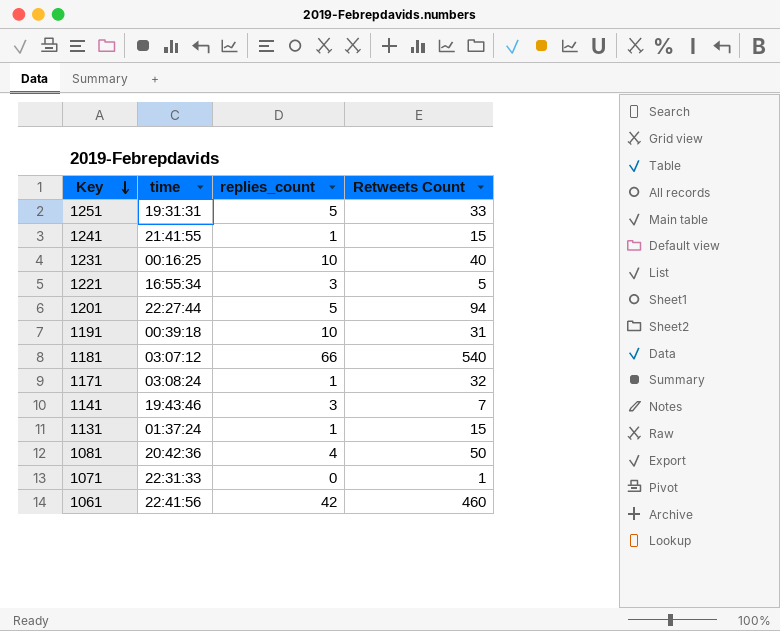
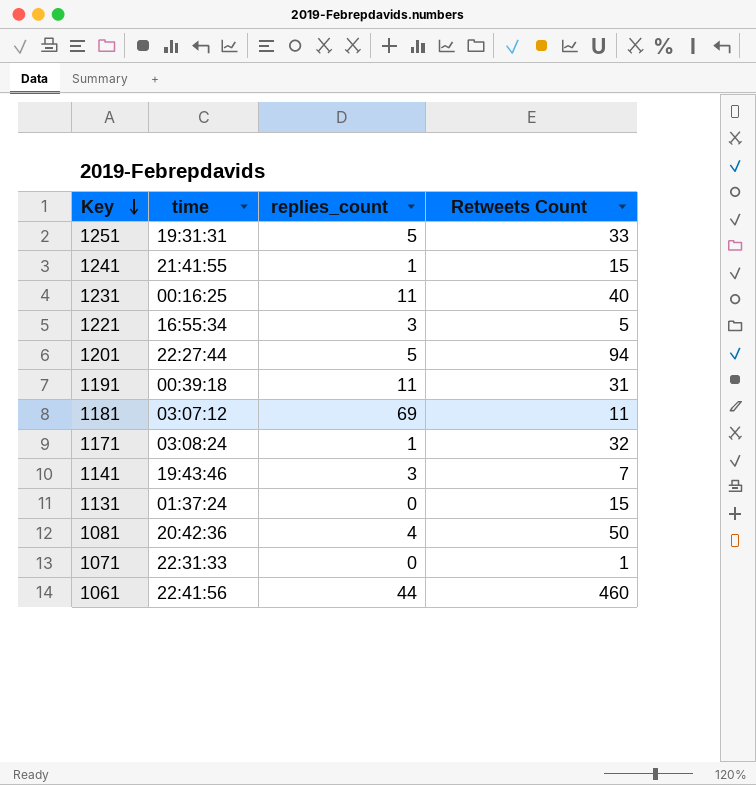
1231 | replies_count: 10 -> 11
1191 | replies_count: 10 -> 11
1181 | replies_count: 66 -> 69
1181 | Retweets Count: 540 -> 11
1131 | replies_count: 1 -> 0
1061 | replies_count: 42 -> 44

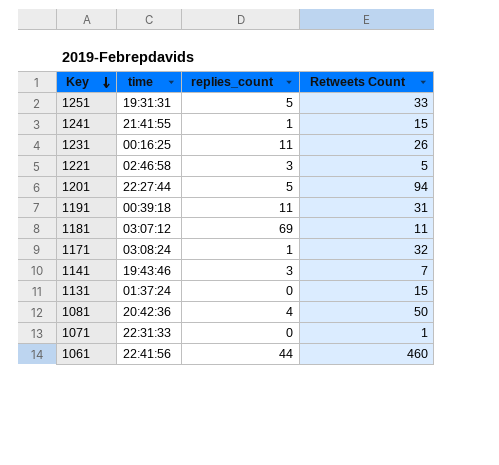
1231 | Retweets Count: 40 -> 26
1221 | time: 16:55:34 -> 02:46:58

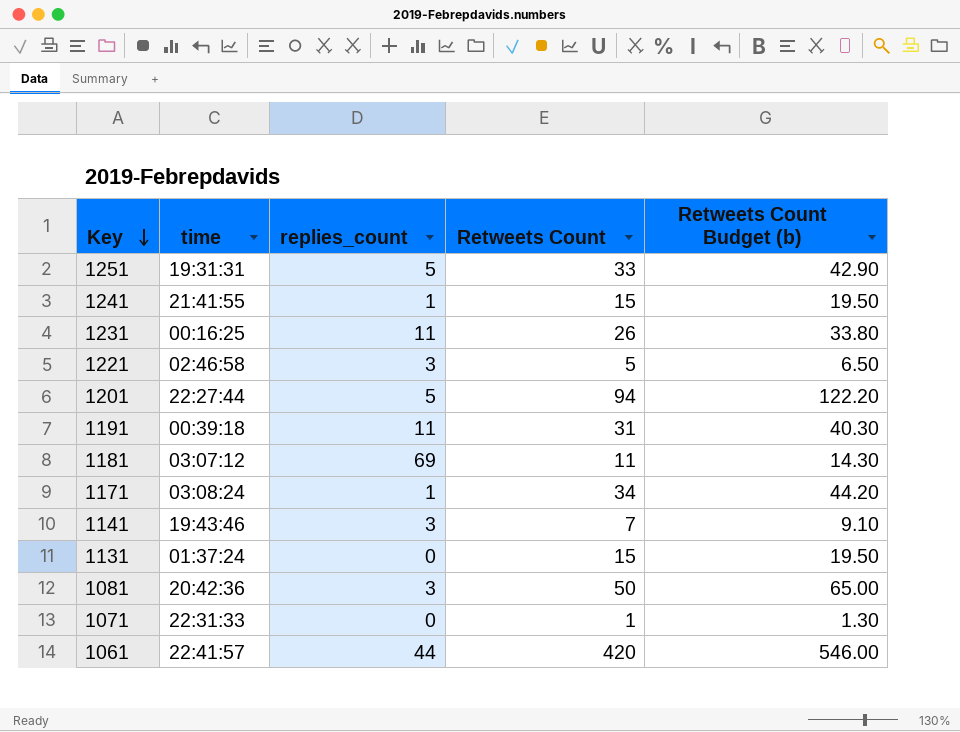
column Retweets Count Budget (b) | formula: none -> [Retweets Count] * 1.3
1171 | Retweets Count: 32 -> 34
1081 | replies_count: 4 -> 3
1061 | time: 22:41:56 -> 22:41:57
1061 | Retweets Count: 460 -> 420

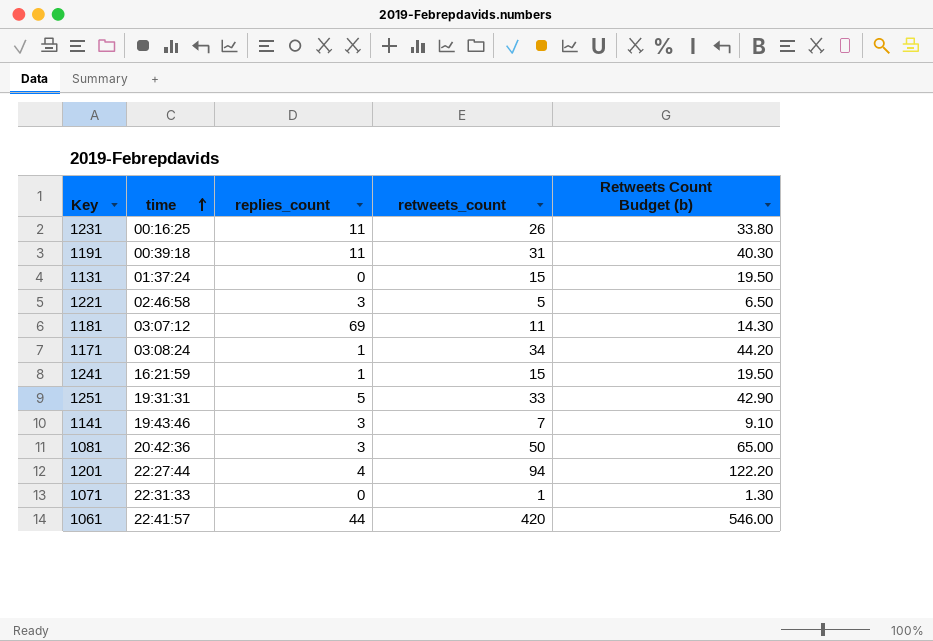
row order: Key descending -> time ascending
column name: Retweets Count -> retweets_count
1241 | time: 21:41:55 -> 16:21:59
1201 | replies_count: 5 -> 4

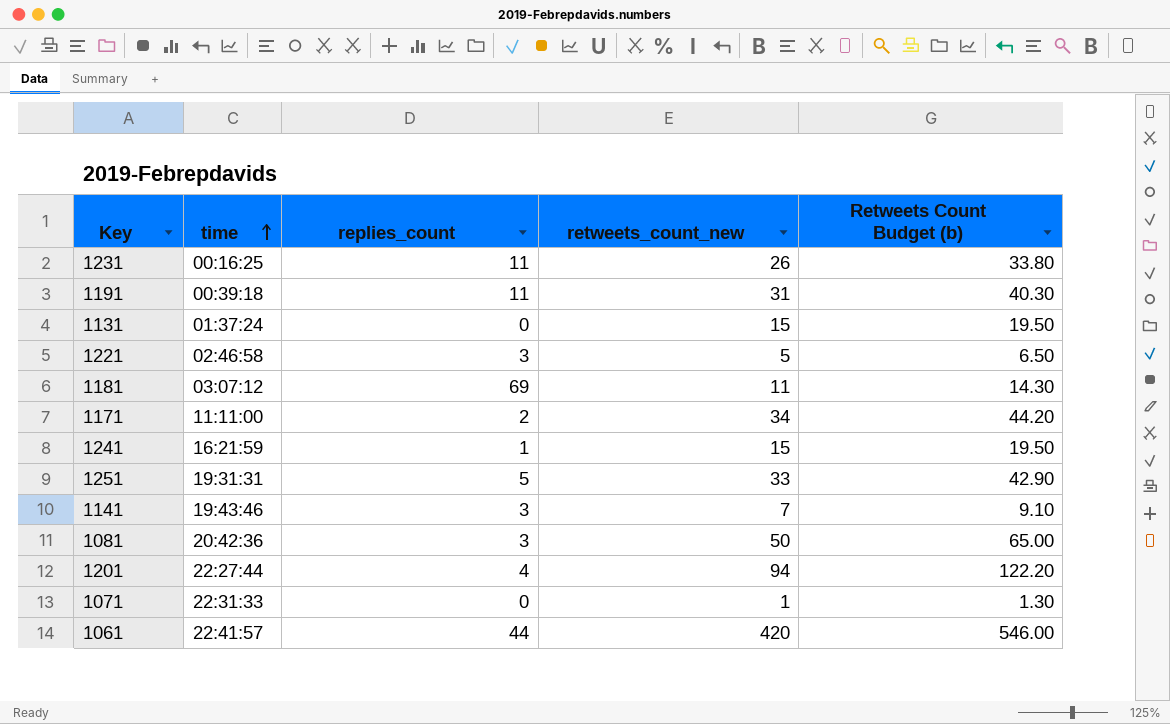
column name: retweets_count -> retweets_count_new
1171 | time: 03:08:24 -> 11:11:00
1171 | replies_count: 1 -> 2

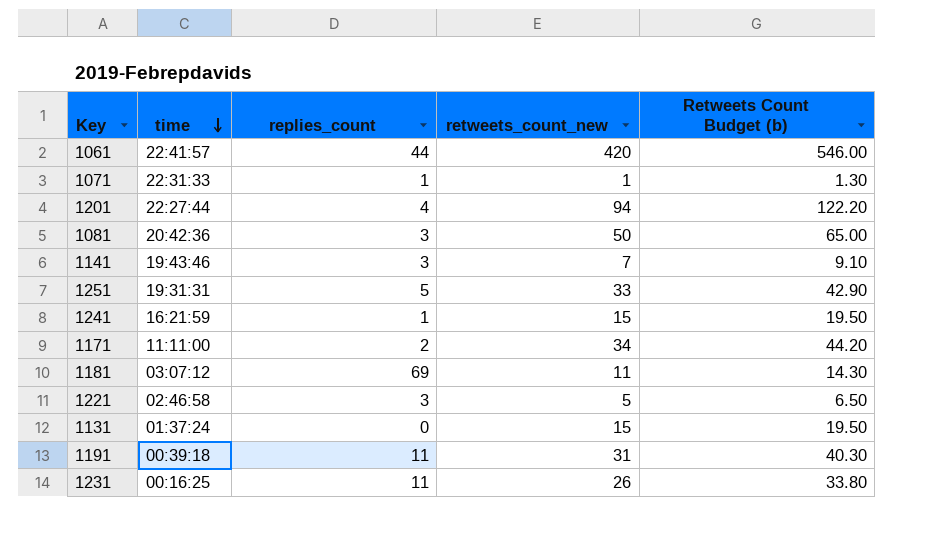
row order: time ascending -> time descending
1071 | replies_count: 0 -> 1

